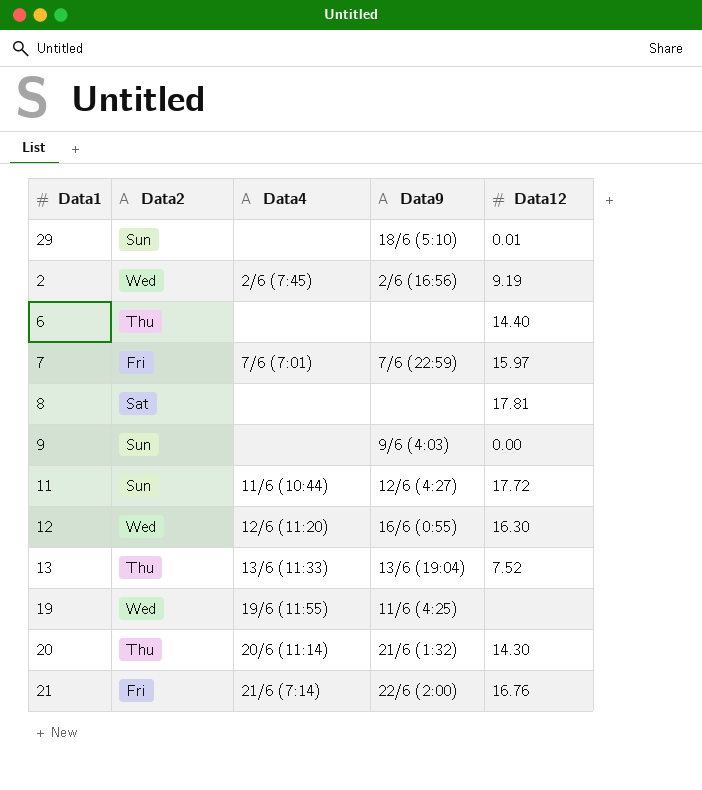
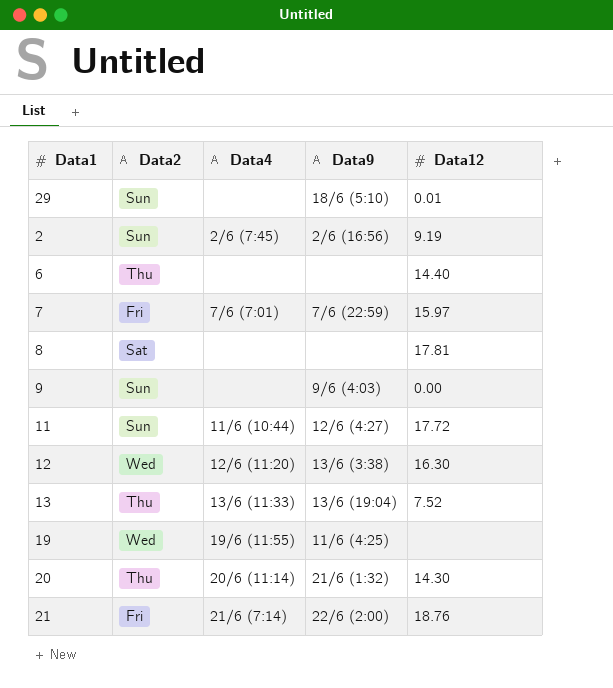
2 | Data2: Wed -> Sun
12 | Data9: 16/6 (0:55) -> 13/6 (3:38)
21 | Data12: 16.76 -> 18.76

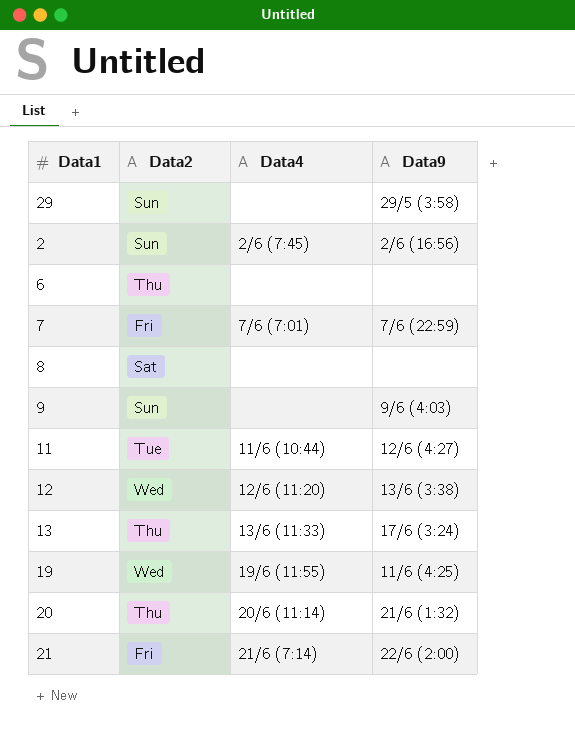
column Data12 | position: 5 -> none
29 | Data9: 18/6 (5:10) -> 29/5 (3:58)
11 | Data2: Sun -> Tue
13 | Data9: 13/6 (19:04) -> 17/6 (3:24)

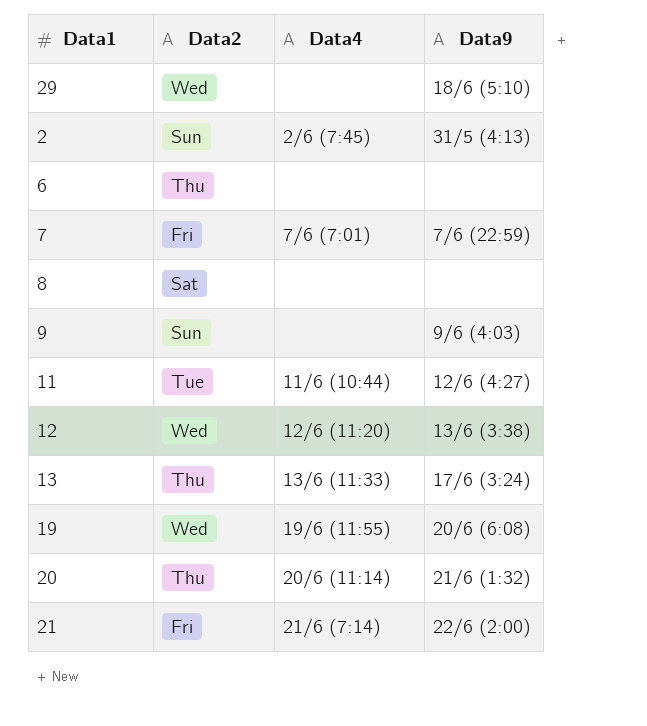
29 | Data2: Sun -> Wed
29 | Data9: 29/5 (3:58) -> 18/6 (5:10)
2 | Data9: 2/6 (16:56) -> 31/5 (4:13)
19 | Data9: 11/6 (4:25) -> 20/6 (6:08)

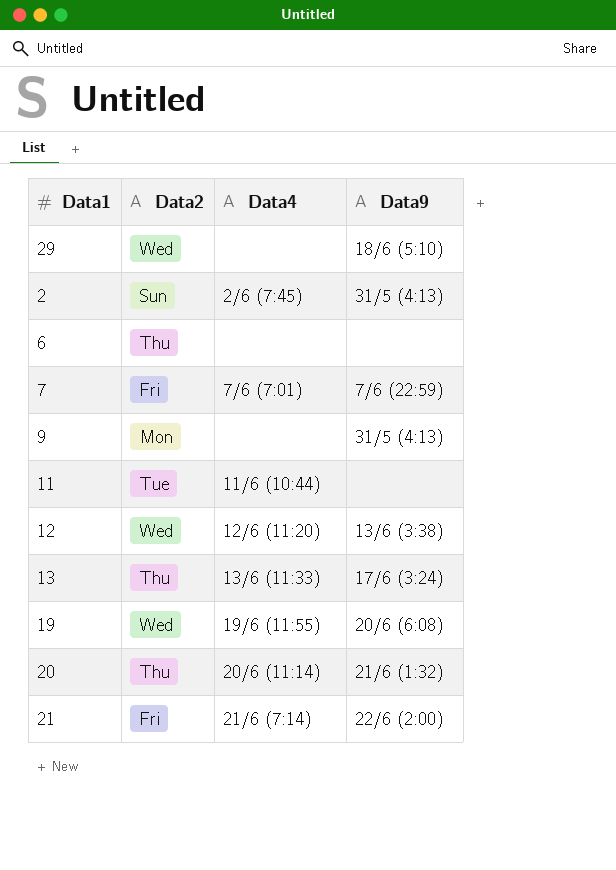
row 8: Sat | none | none -> none
9 | Data2: Sun -> Mon
9 | Data9: 9/6 (4:03) -> 31/5 (4:13)
11 | Data9: 12/6 (4:27) -> none

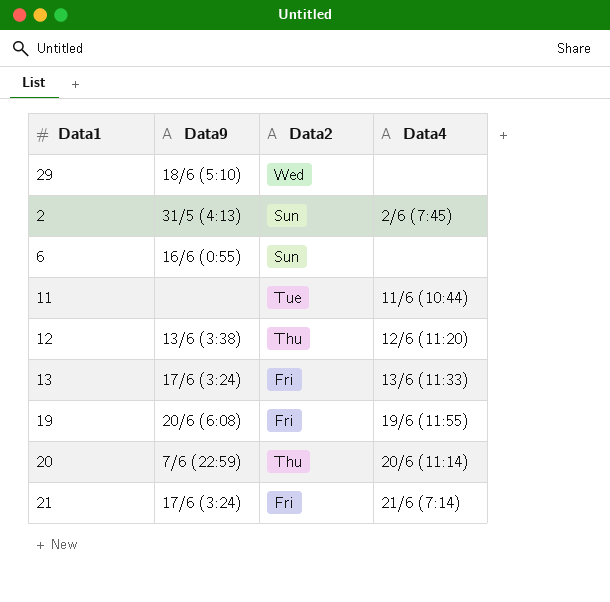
column Data9 | position: 4 -> 2
row 7: Fri | 7/6 (7:01) | 7/6 (22:59) -> none
row 9: Mon | none | 31/5 (4:13) -> none
6 | Data9: none -> 16/6 (0:55)
6 | Data2: Thu -> Sun
12 | Data2: Wed -> Thu
13 | Data2: Thu -> Fri
19 | Data2: Wed -> Fri
20 | Data9: 21/6 (1:32) -> 7/6 (22:59)
21 | Data9: 22/6 (2:00) -> 17/6 (3:24)

